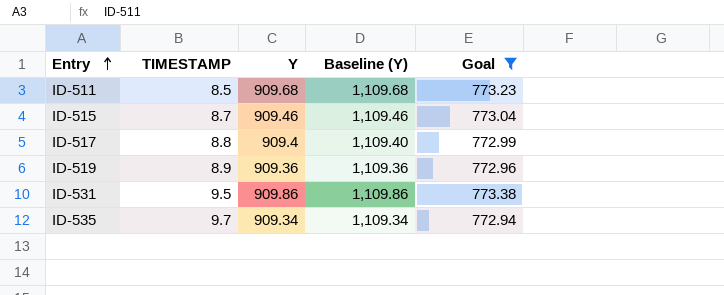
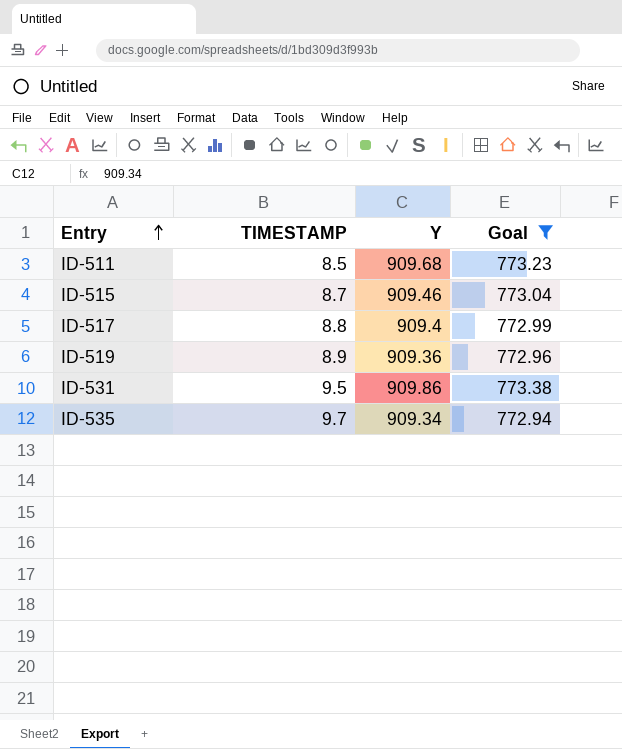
column Baseline (Y) | formula: [Y] + 200 -> none

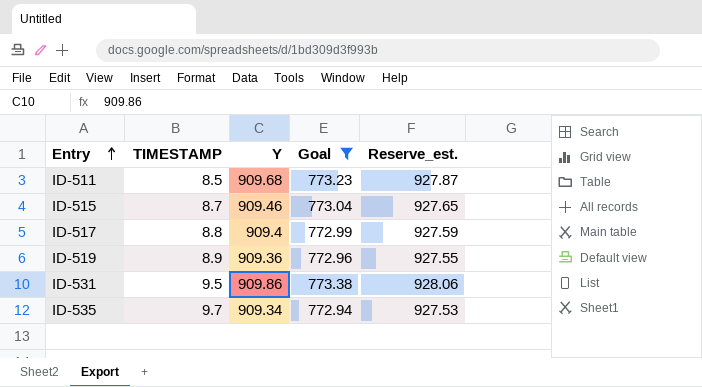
column Reserve_est. | formula: none -> [Y] * 1.02

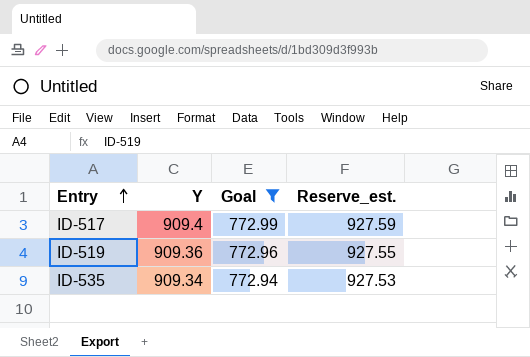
column TIMESTAMP | position: 2 -> none
row ID-511: 8.5 | 909.68 | 773.23 | 927.87 -> none
row ID-515: 8.7 | 909.46 | 773.04 | 927.65 -> none
row ID-531: 9.5 | 909.86 | 773.38 | 928.06 -> none

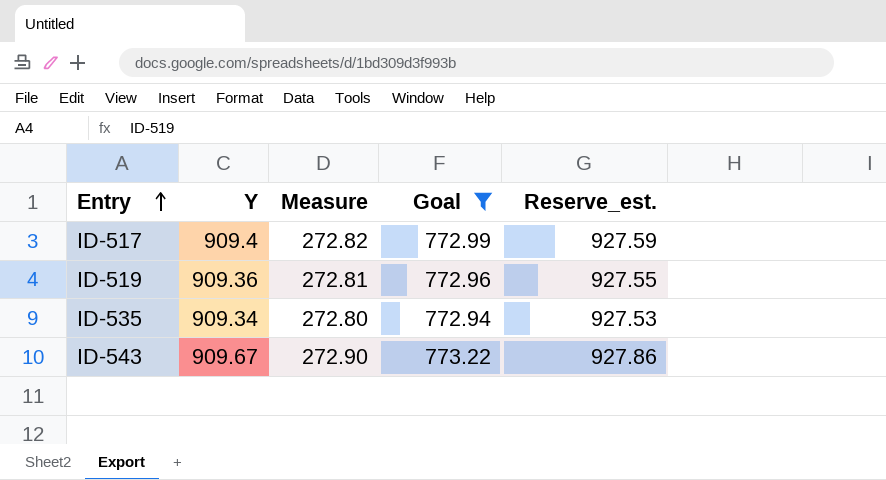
column Measure | formula: none -> [Y] * 0.3
row ID-543: none -> 909.67 | 272.90 | 773.22 | 927.86

